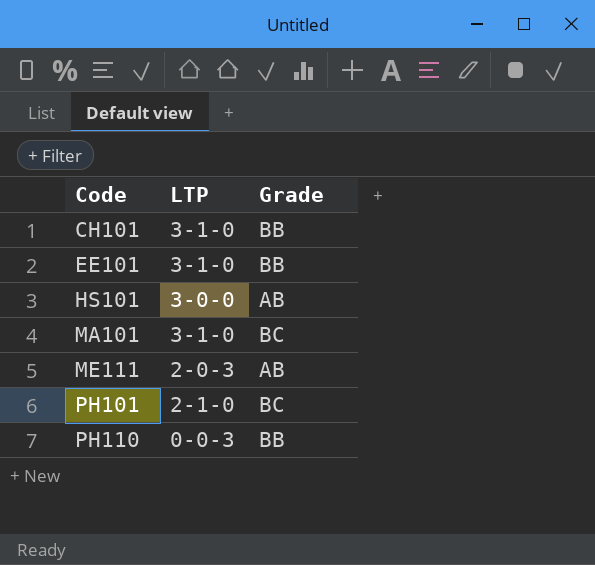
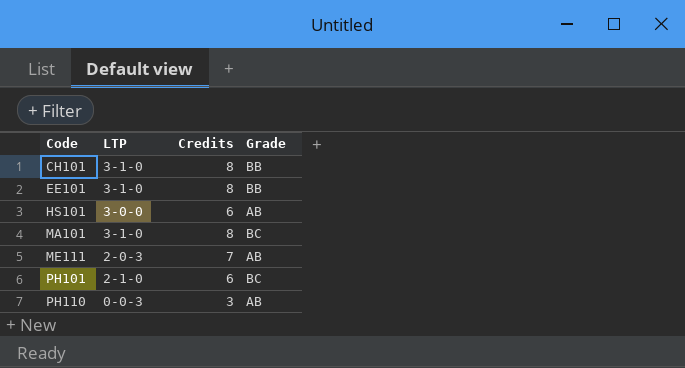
column Credits | position: none -> 3
PH110 | Grade: BB -> AB

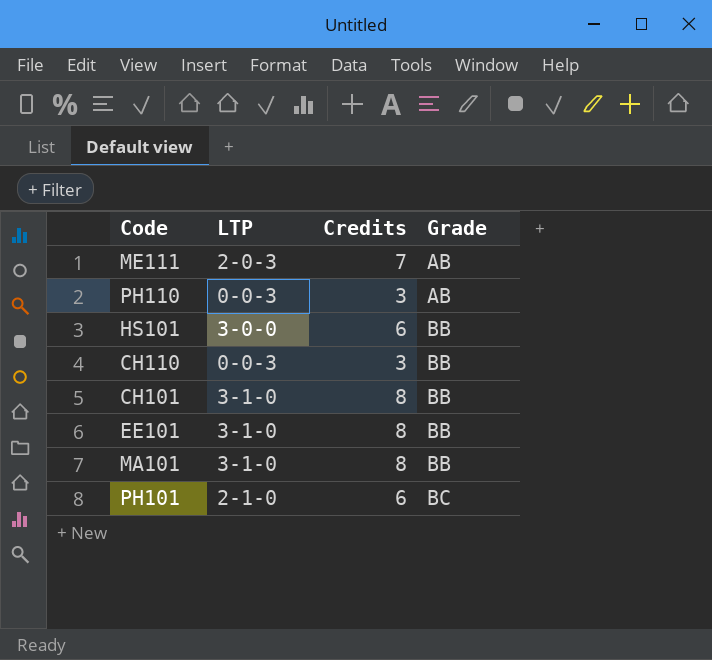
row order: Code ascending -> Grade ascending
HS101 | Grade: AB -> BB
row CH110: none -> 0-0-3 | 3 | BB
MA101 | Grade: BC -> BB

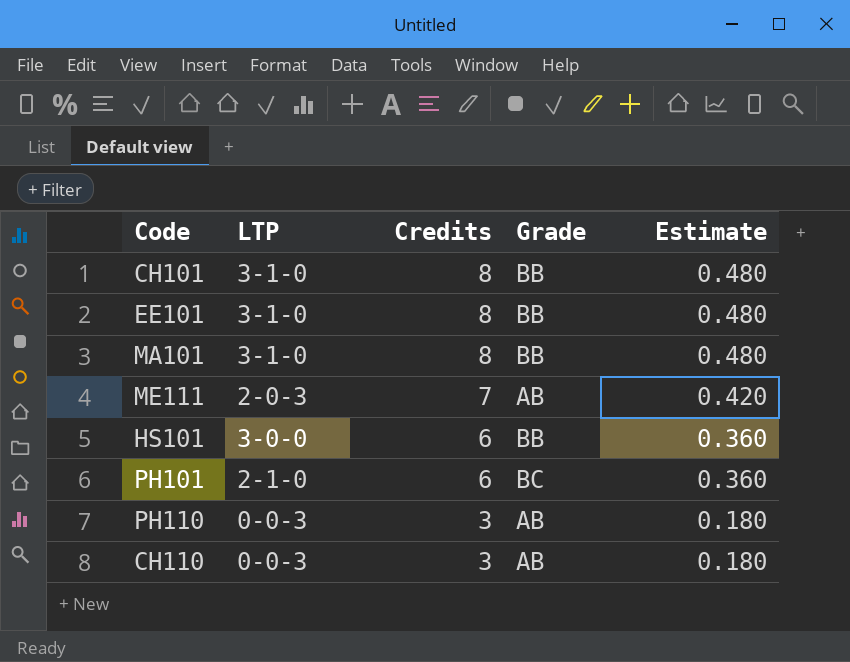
row order: Grade ascending -> Credits descending
column Estimate | formula: none -> [Credits] * 0.06
CH110 | Grade: BB -> AB

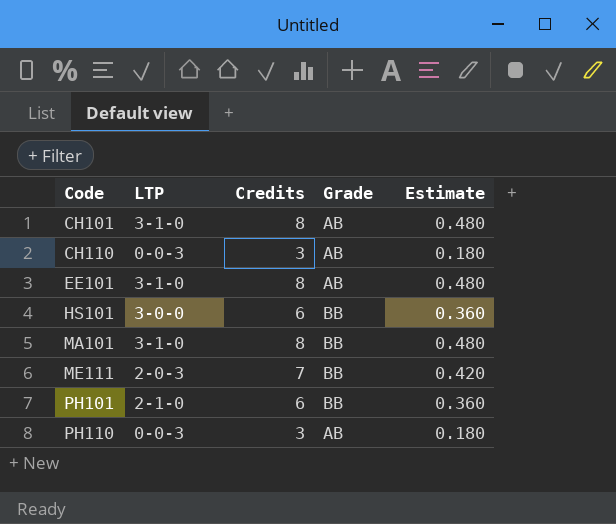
row order: Credits descending -> Code ascending
CH101 | Grade: BB -> AB
EE101 | Grade: BB -> AB
ME111 | Grade: AB -> BB
PH101 | Grade: BC -> BB

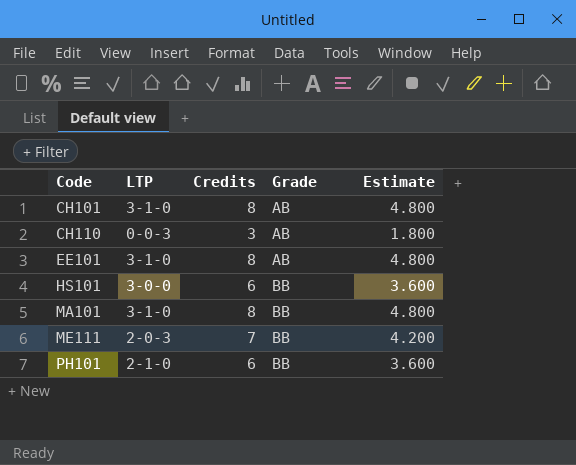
column Estimate | formula: [Credits] * 0.06 -> [Credits] * 0.6
row PH110: 0-0-3 | 3 | AB | 0.180 -> none

